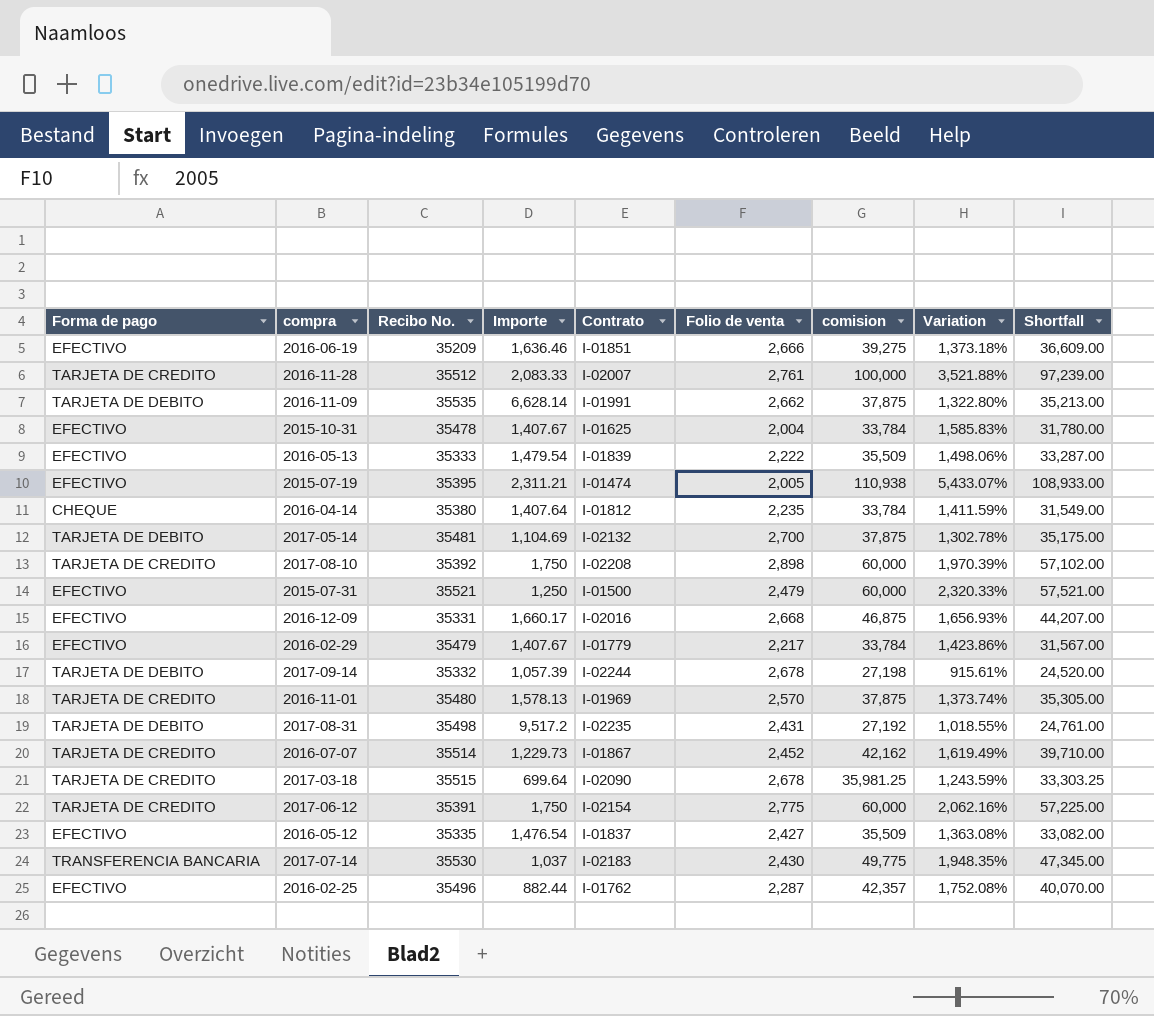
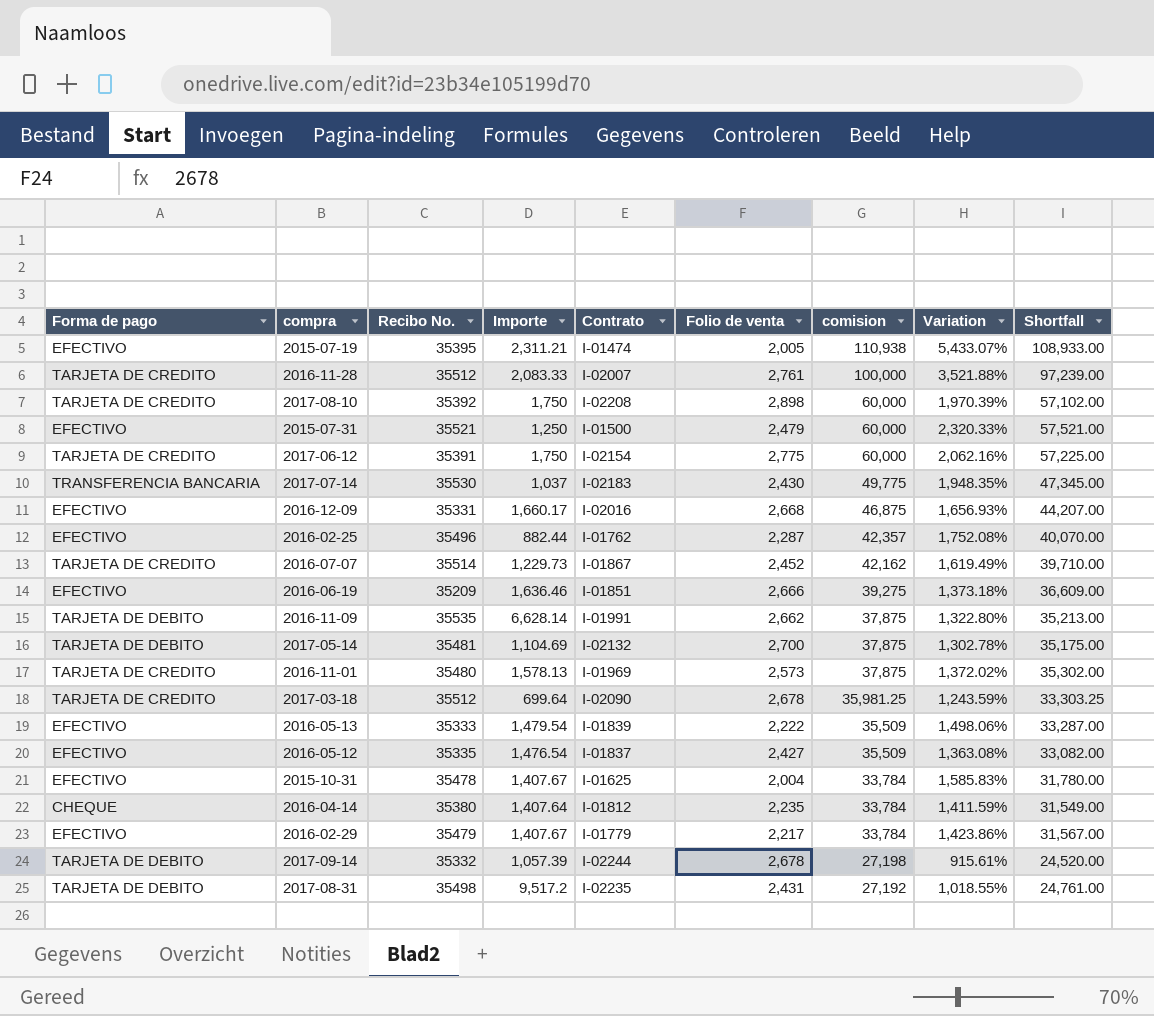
row order: none -> comision descending
2016-11-01 | Folio de venta: 2,570 -> 2,573
2016-11-01 | Variation: 1,373.74% -> 1,372.02%
2016-11-01 | Shortfall: 35,305.00 -> 35,302.00
2017-03-18 | Recibo No.: 35515 -> 35512

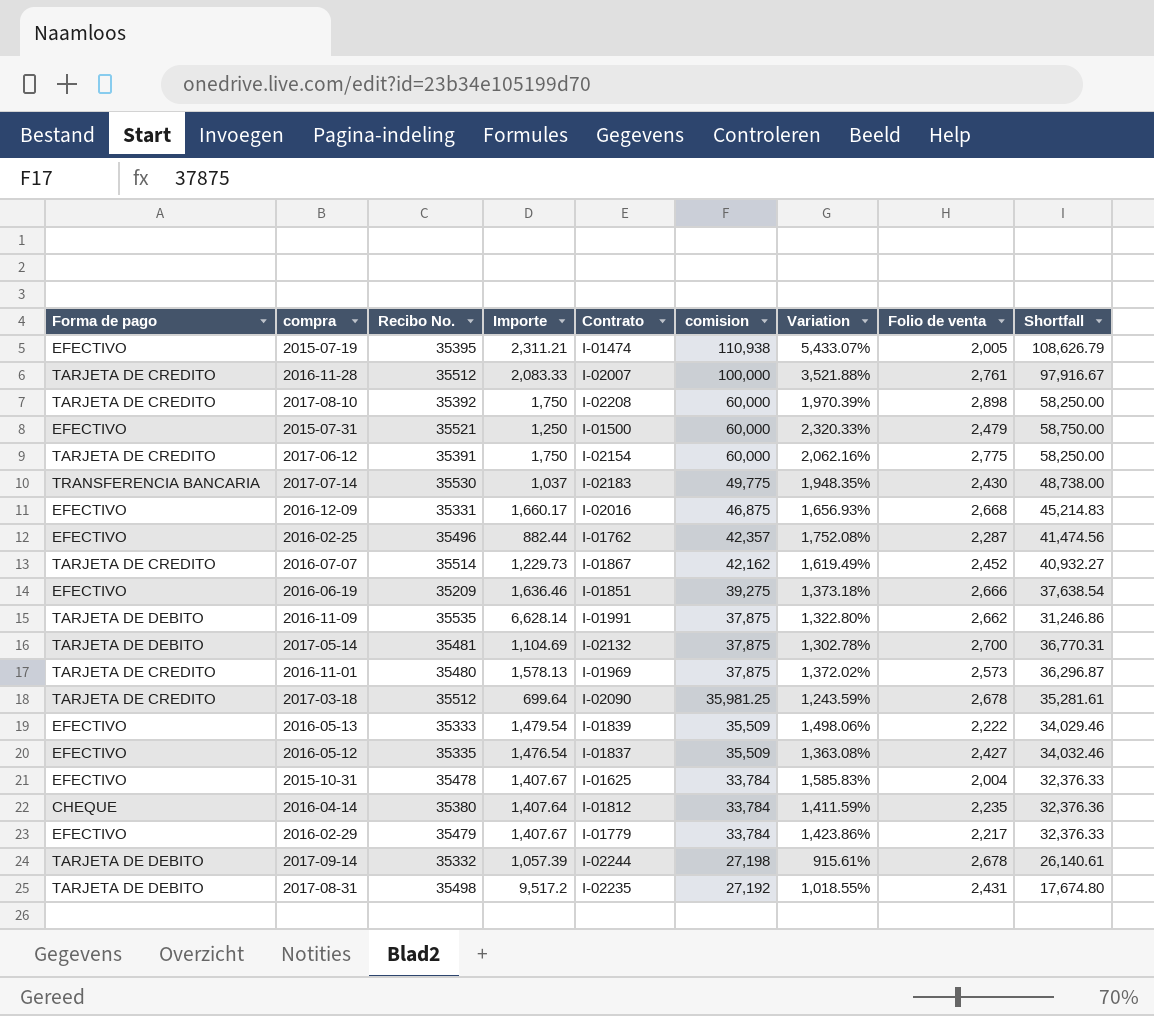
column Folio de venta | position: 6 -> 8
column Shortfall | formula: [comision] - [Folio de venta] -> [comision] - [Importe]

